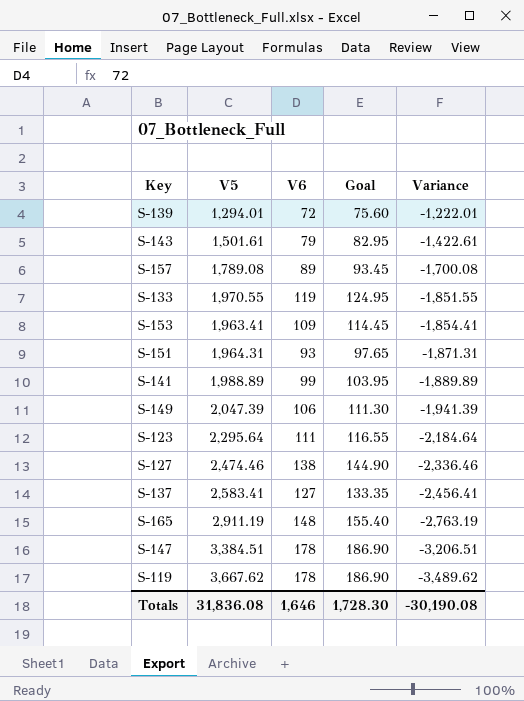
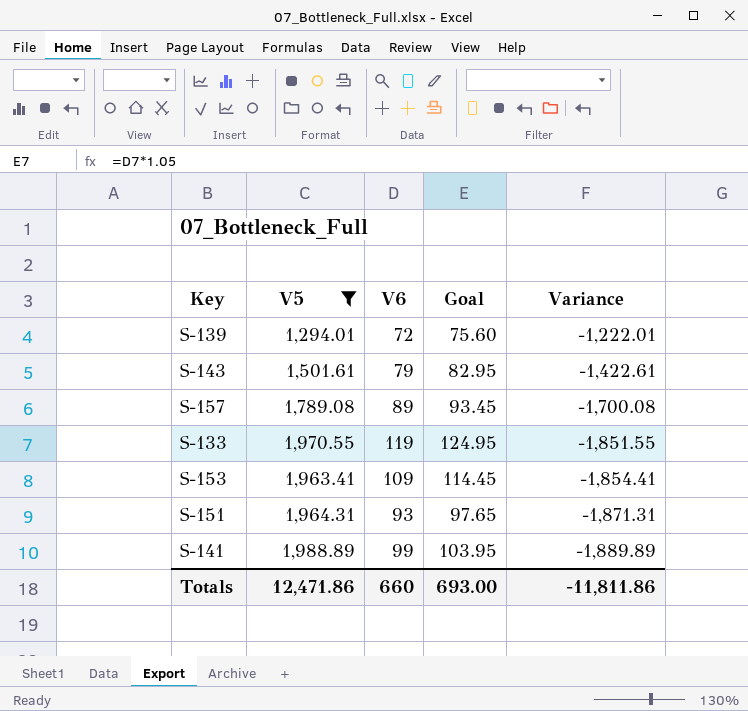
filter: none -> V5 <= 1,988.89
Totals | V5: 31,836.08 -> 12,471.86
Totals | V6: 1,646 -> 660
Totals | Goal: 1,728.30 -> 693.00
Totals | Variance: -30,190.08 -> -11,811.86

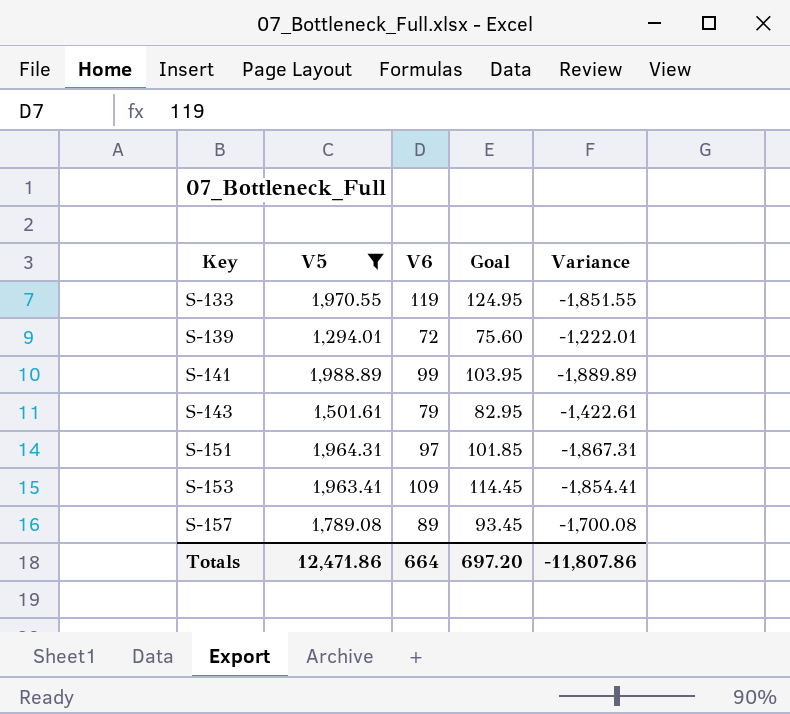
row order: Variance descending -> Key ascending
S-151 | V6: 93 -> 97
S-151 | Goal: 97.65 -> 101.85
S-151 | Variance: -1,871.31 -> -1,867.31
Totals | V6: 660 -> 664
Totals | Goal: 693.00 -> 697.20
Totals | Variance: -11,811.86 -> -11,807.86

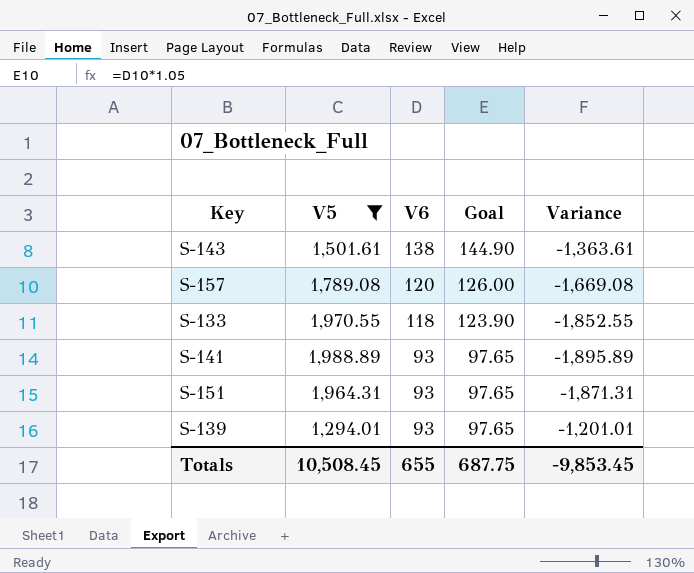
row order: Key ascending -> V6 descending
row S-153: 1,963.41 | 109 | 114.45 | -1,854.41 -> none
S-143 | V6: 79 -> 138
S-143 | Goal: 82.95 -> 144.90
S-143 | Variance: -1,422.61 -> -1,363.61
S-157 | V6: 89 -> 120
S-157 | Goal: 93.45 -> 126.00
S-157 | Variance: -1,700.08 -> -1,669.08
S-133 | V6: 119 -> 118
S-133 | Goal: 124.95 -> 123.90
S-133 | Variance: -1,851.55 -> -1,852.55
S-141 | V6: 99 -> 93
S-141 | Goal: 103.95 -> 97.65
S-141 | Variance: -1,889.89 -> -1,895.89
S-151 | V6: 97 -> 93
S-151 | Goal: 101.85 -> 97.65
S-151 | Variance: -1,867.31 -> -1,871.31
S-139 | V6: 72 -> 93
S-139 | Goal: 75.60 -> 97.65
S-139 | Variance: -1,222.01 -> -1,201.01
Totals | V5: 12,471.86 -> 10,508.45
Totals | V6: 664 -> 655
Totals | Goal: 697.20 -> 687.75
Totals | Variance: -11,807.86 -> -9,853.45

